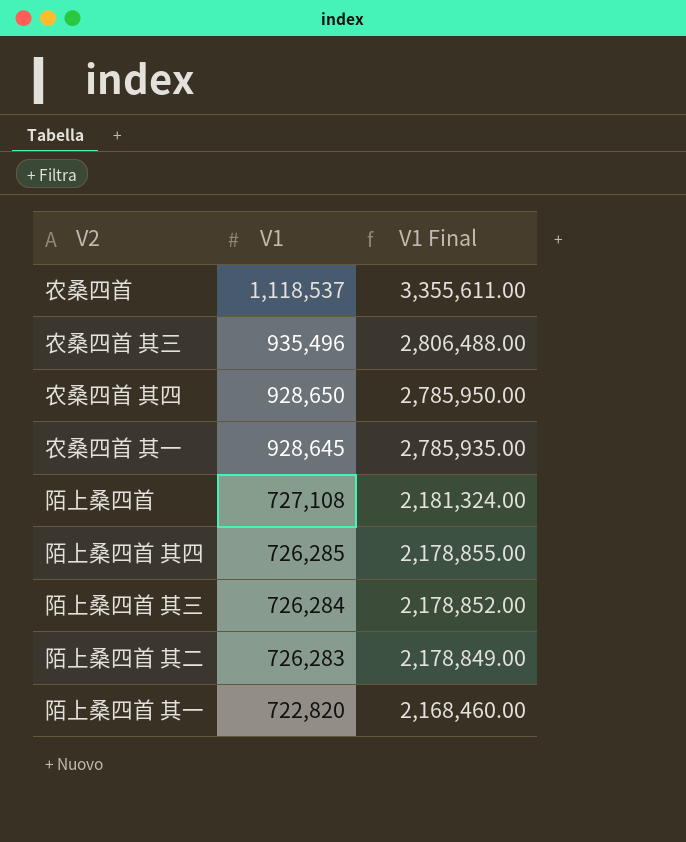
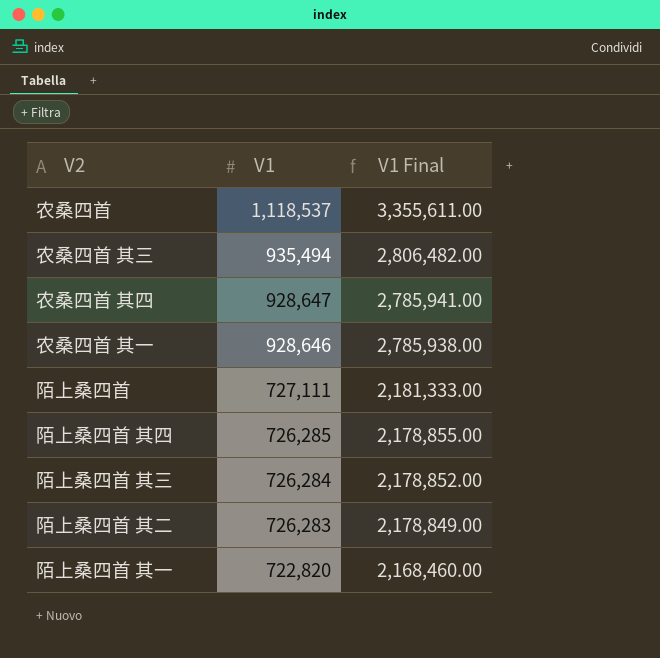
农桑四首 其三 | V1: 935,496 -> 935,494
农桑四首 其三 | V1 Final: 2,806,488.00 -> 2,806,482.00
农桑四首 其四 | V1: 928,650 -> 928,647
农桑四首 其四 | V1 Final: 2,785,950.00 -> 2,785,941.00
农桑四首 其一 | V1: 928,645 -> 928,646
农桑四首 其一 | V1 Final: 2,785,935.00 -> 2,785,938.00
陌上桑四首 | V1: 727,108 -> 727,111
陌上桑四首 | V1 Final: 2,181,324.00 -> 2,181,333.00

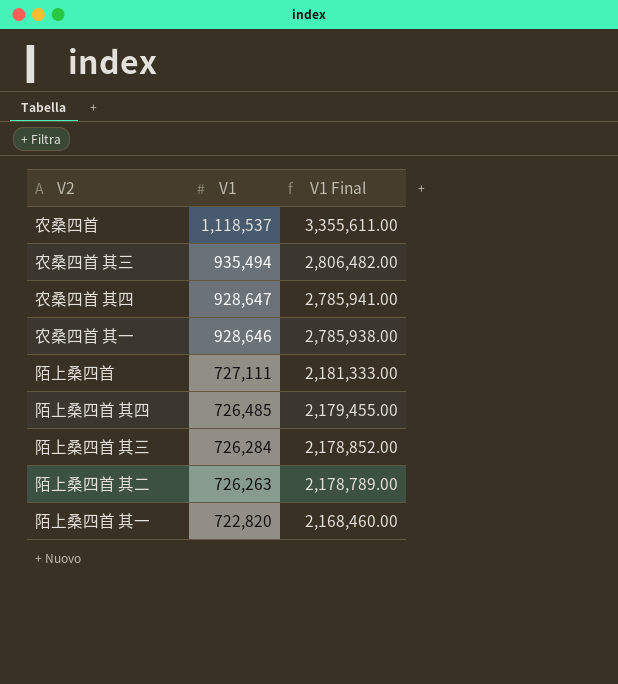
陌上桑四首 其四 | V1: 726,285 -> 726,485
陌上桑四首 其四 | V1 Final: 2,178,855.00 -> 2,179,455.00
陌上桑四首 其二 | V1: 726,283 -> 726,263
陌上桑四首 其二 | V1 Final: 2,178,849.00 -> 2,178,789.00

